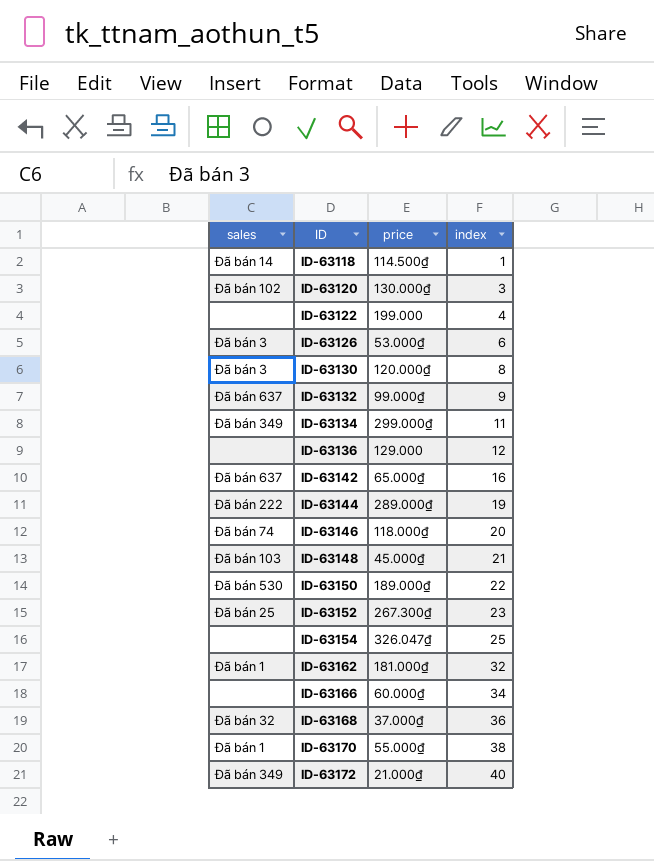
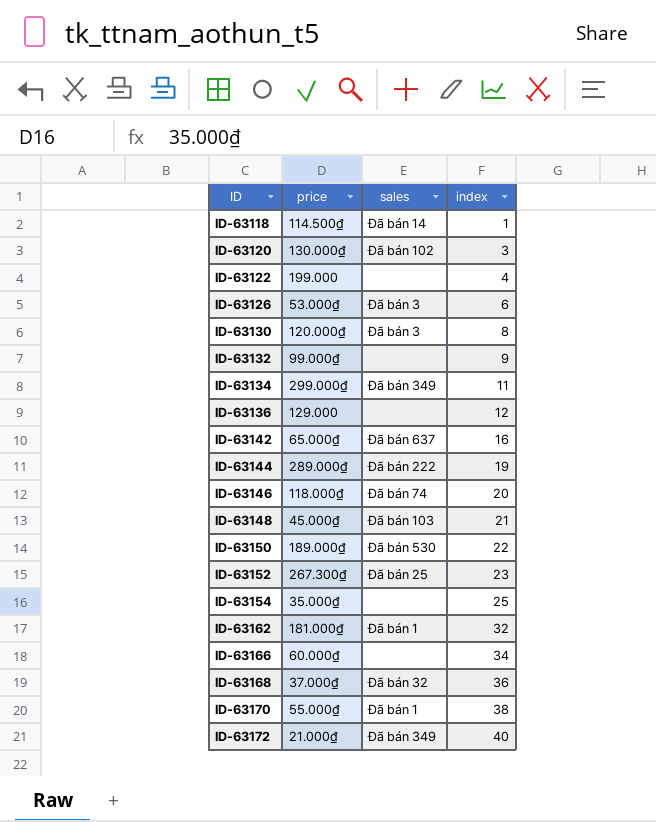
column sales | position: 1 -> 3
ID-63132 | sales: Đã bán 637 -> none
ID-63154 | price: 326.047₫ -> 35.000₫

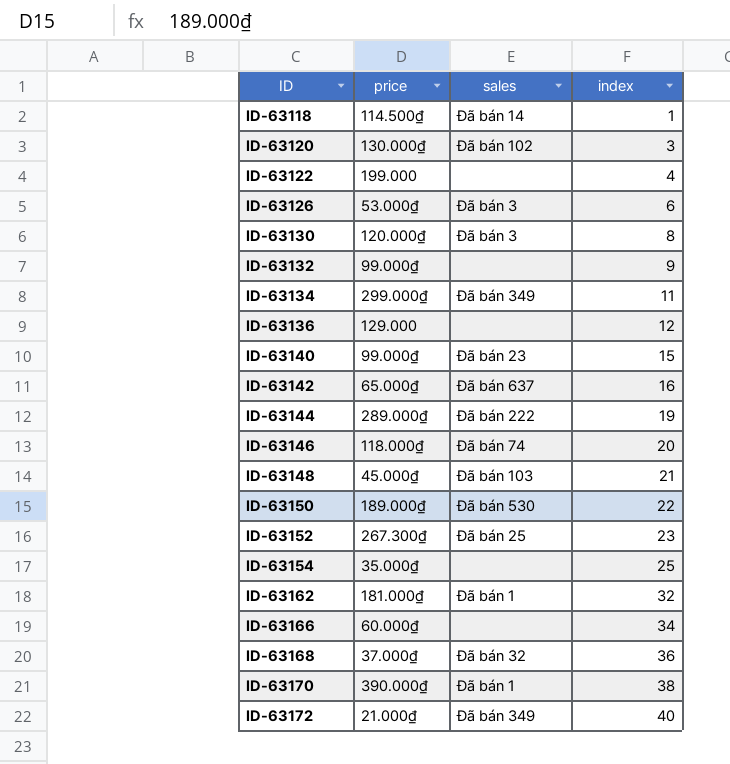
row ID-63140: none -> 99.000₫ | Đã bán 23 | 15
ID-63170 | price: 55.000₫ -> 390.000₫

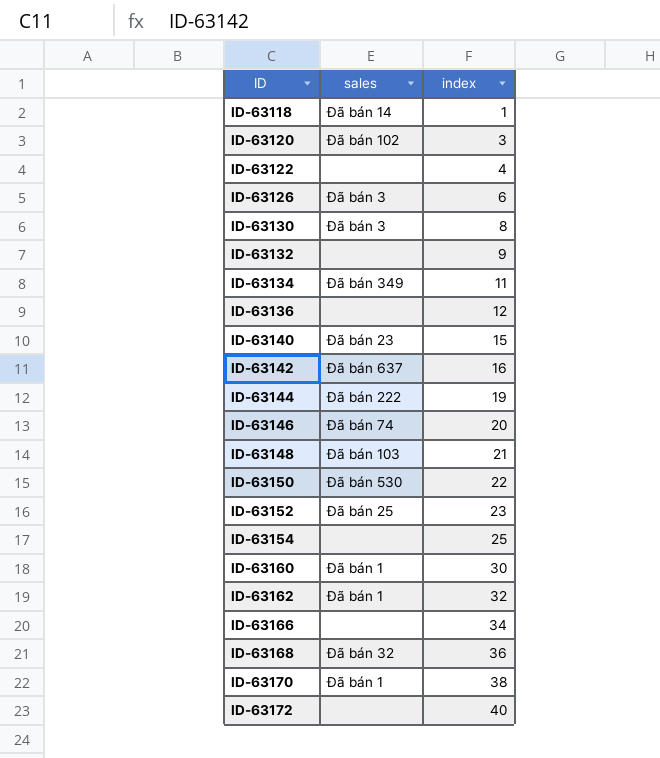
column price | position: 2 -> none
row ID-63160: none -> Đã bán 1 | 30
ID-63172 | sales: Đã bán 349 -> none

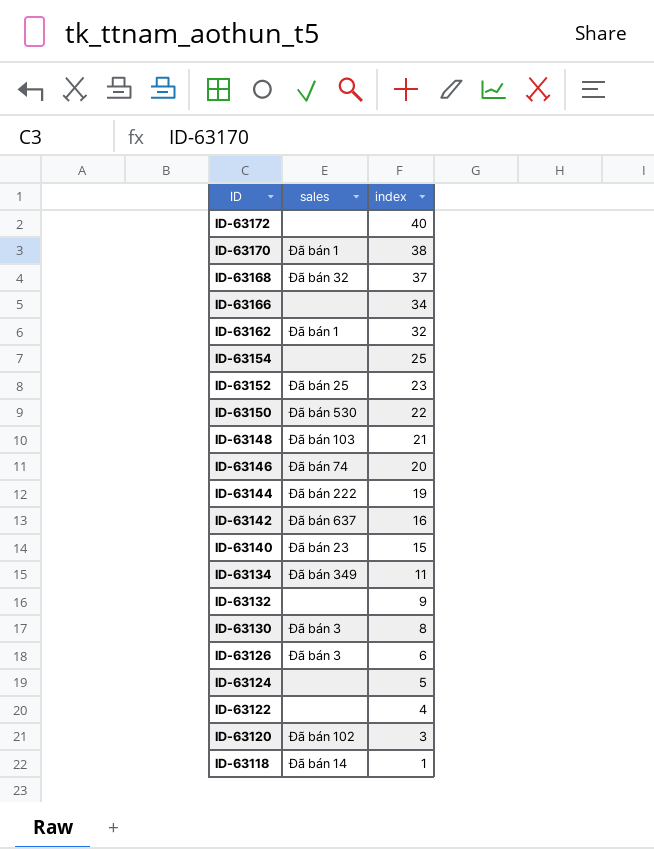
row order: ID ascending -> ID descending
row ID-63136: none | 12 -> none
row ID-63160: Đã bán 1 | 30 -> none
ID-63168 | index: 36 -> 37
row ID-63124: none -> none | 5

